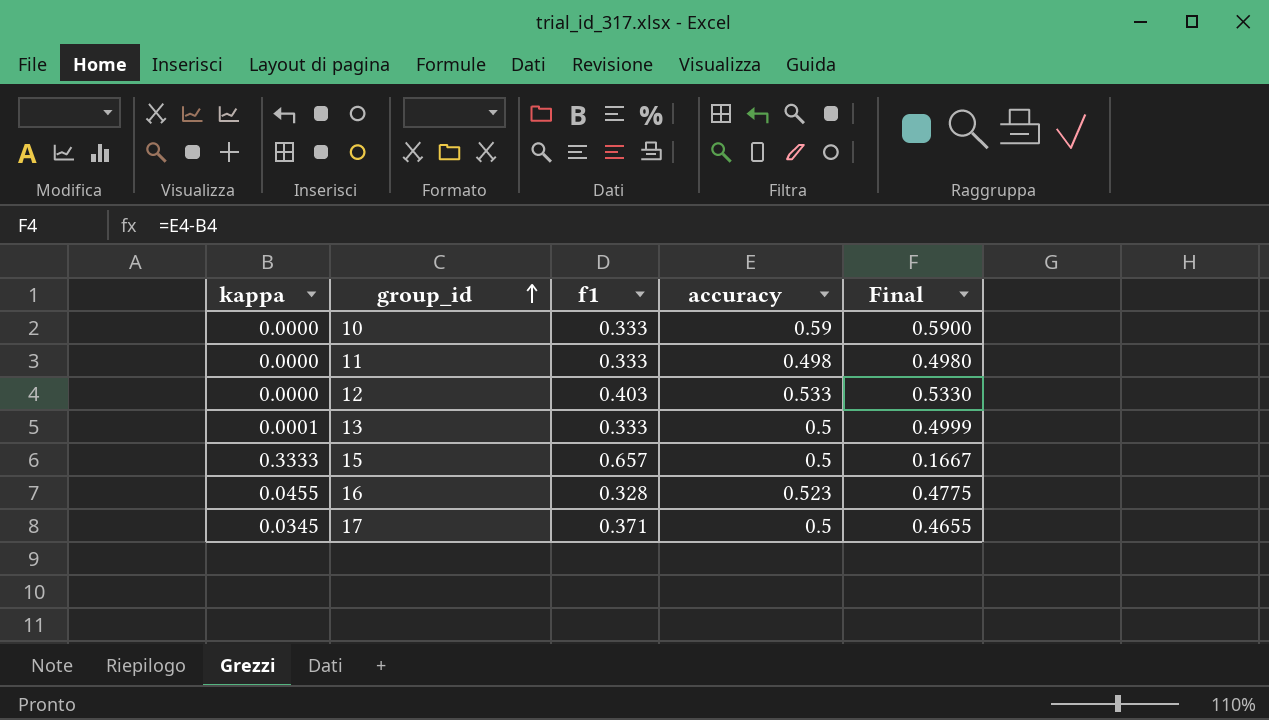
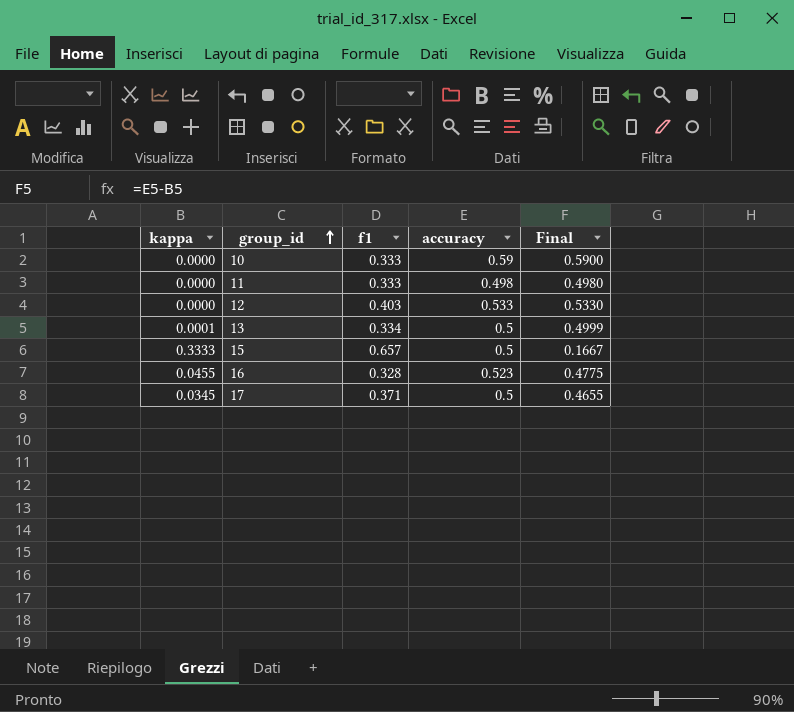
13 | f1: 0.333 -> 0.334

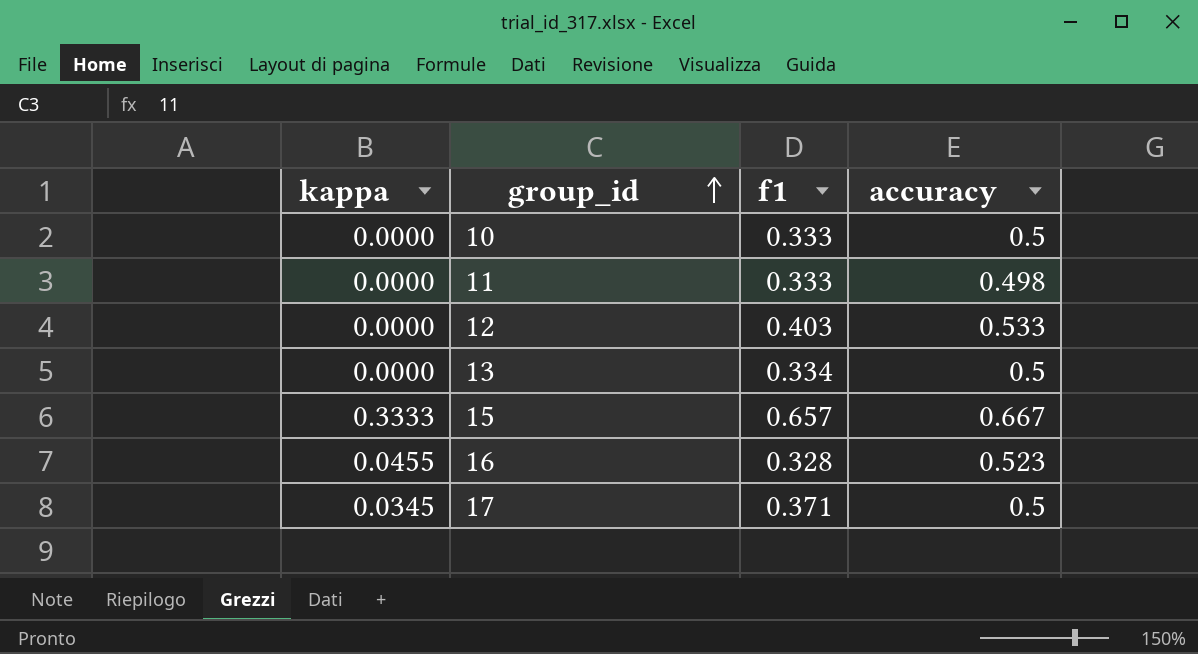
column Final | formula: [accuracy] - [kappa] -> none
10 | accuracy: 0.59 -> 0.5
13 | kappa: 0.0001 -> 0.0000
15 | accuracy: 0.5 -> 0.667

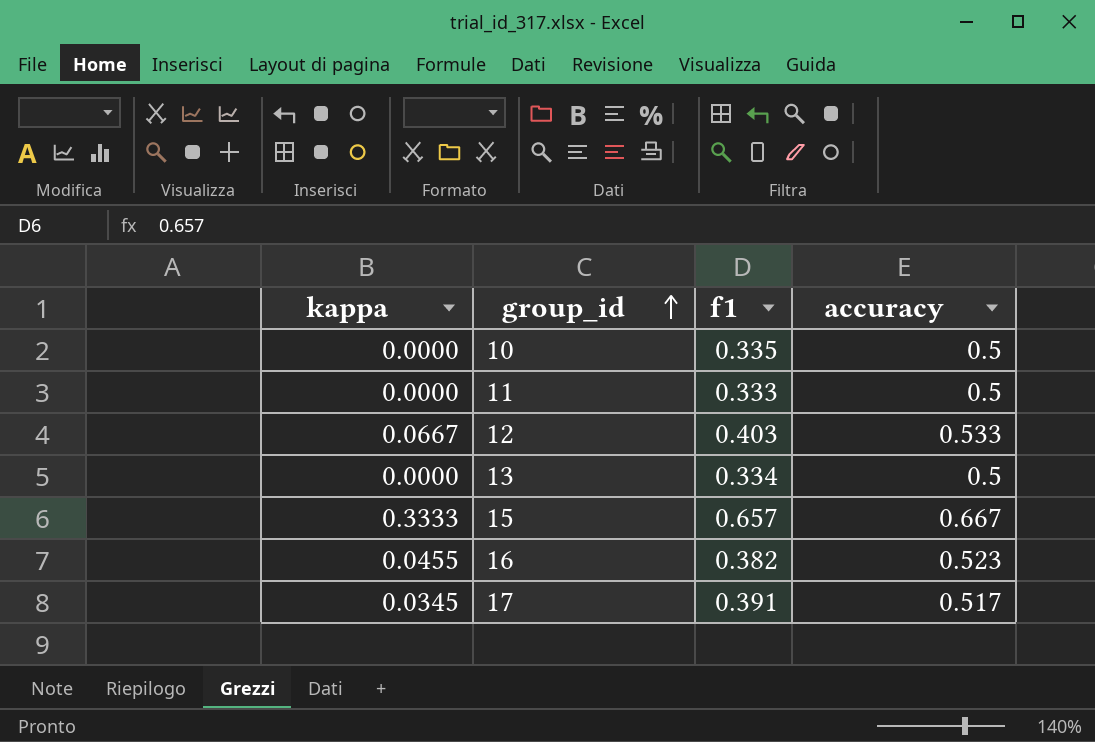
10 | f1: 0.333 -> 0.335
11 | accuracy: 0.498 -> 0.5
12 | kappa: 0.0000 -> 0.0667
16 | f1: 0.328 -> 0.382
17 | f1: 0.371 -> 0.391
17 | accuracy: 0.5 -> 0.517

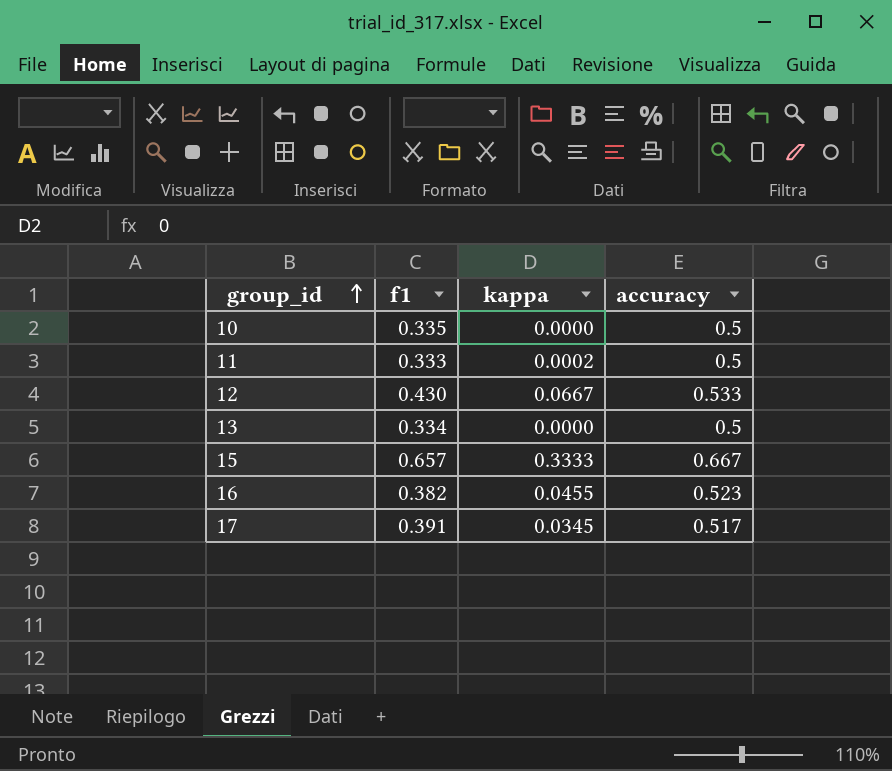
column kappa | position: 1 -> 3
11 | kappa: 0.0000 -> 0.0002
12 | f1: 0.403 -> 0.430

